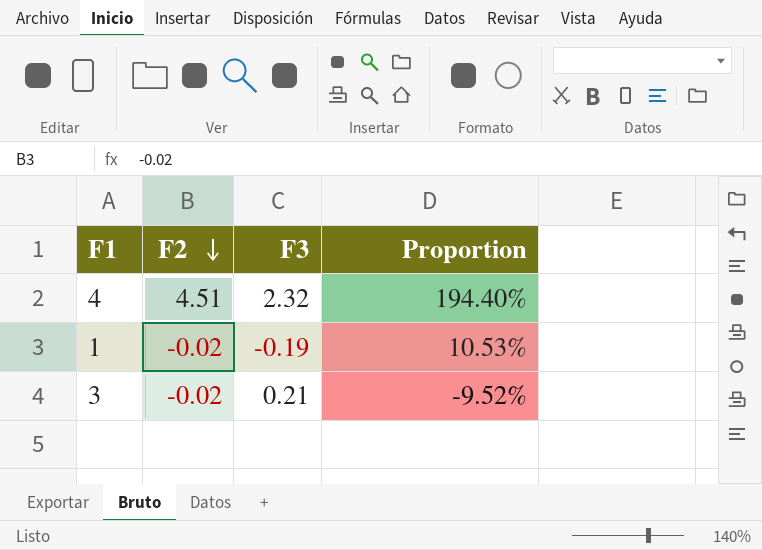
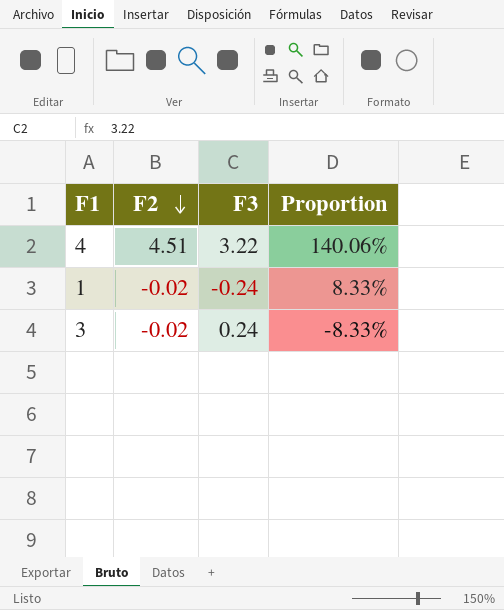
4 | F3: 2.32 -> 3.22
4 | Proportion: 194.40% -> 140.06%
1 | F3: -0.19 -> -0.24
1 | Proportion: 10.53% -> 8.33%
3 | F3: 0.21 -> 0.24
3 | Proportion: -9.52% -> -8.33%

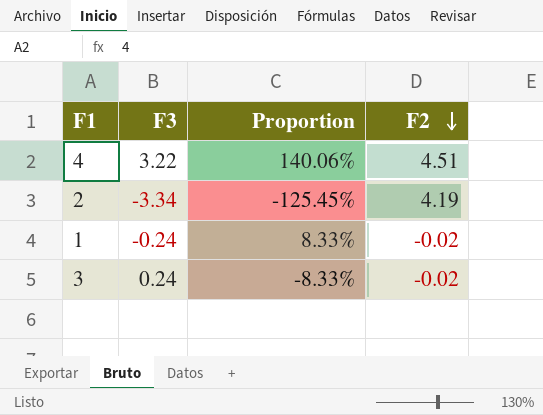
column F2 | position: 2 -> 4
row 2: none -> -3.34 | -125.45% | 4.19

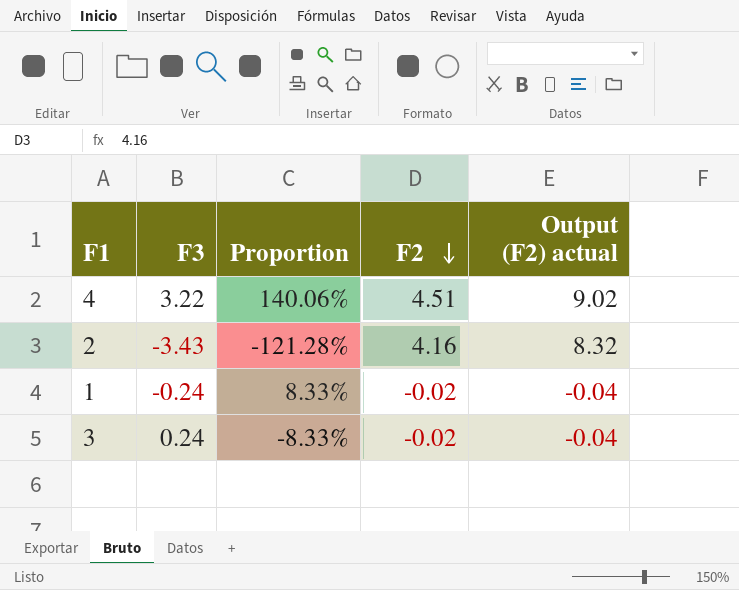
column Output (F2) actual | formula: none -> [F2] * 2
2 | F3: -3.34 -> -3.43
2 | Proportion: -125.45% -> -121.28%
2 | F2: 4.19 -> 4.16

